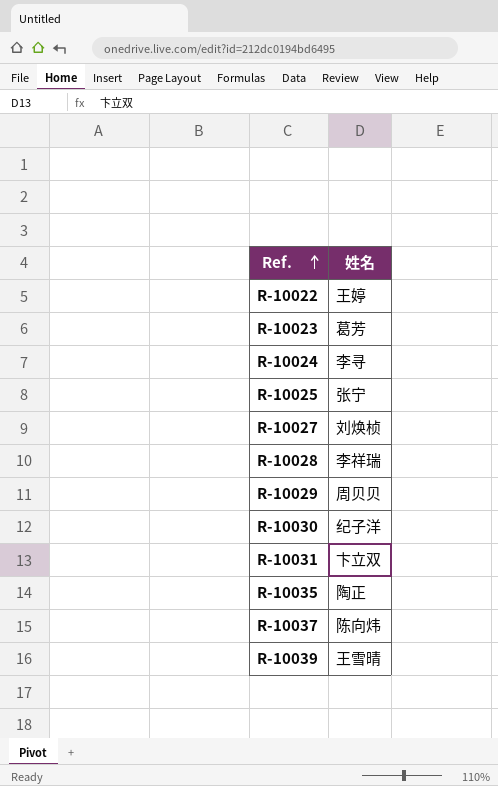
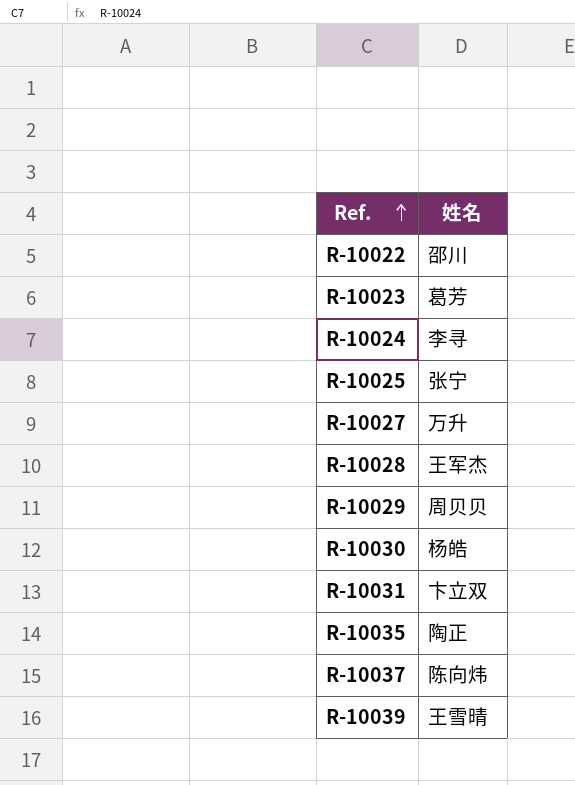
R-10022 | 姓名: 王婷 -> 邵川
R-10027 | 姓名: 刘焕桢 -> 万升
R-10028 | 姓名: 李祥瑞 -> 王军杰
R-10030 | 姓名: 纪子洋 -> 杨皓

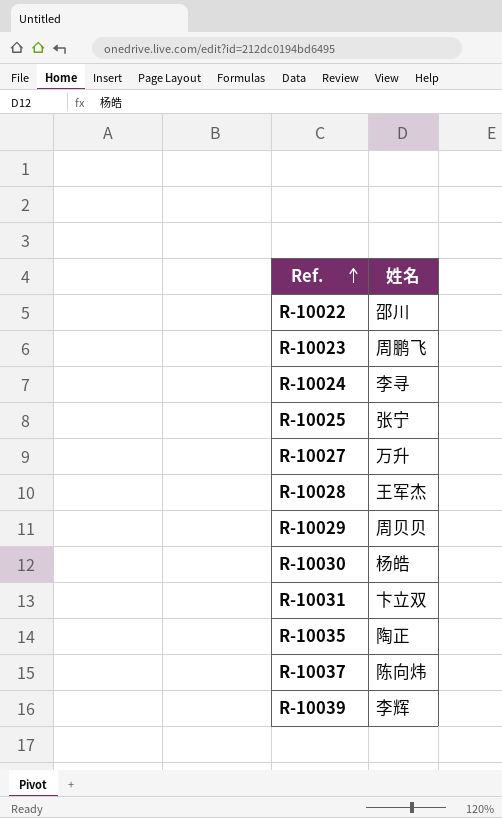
R-10023 | 姓名: 葛芳 -> 周鹏飞
R-10039 | 姓名: 王雪晴 -> 李辉

